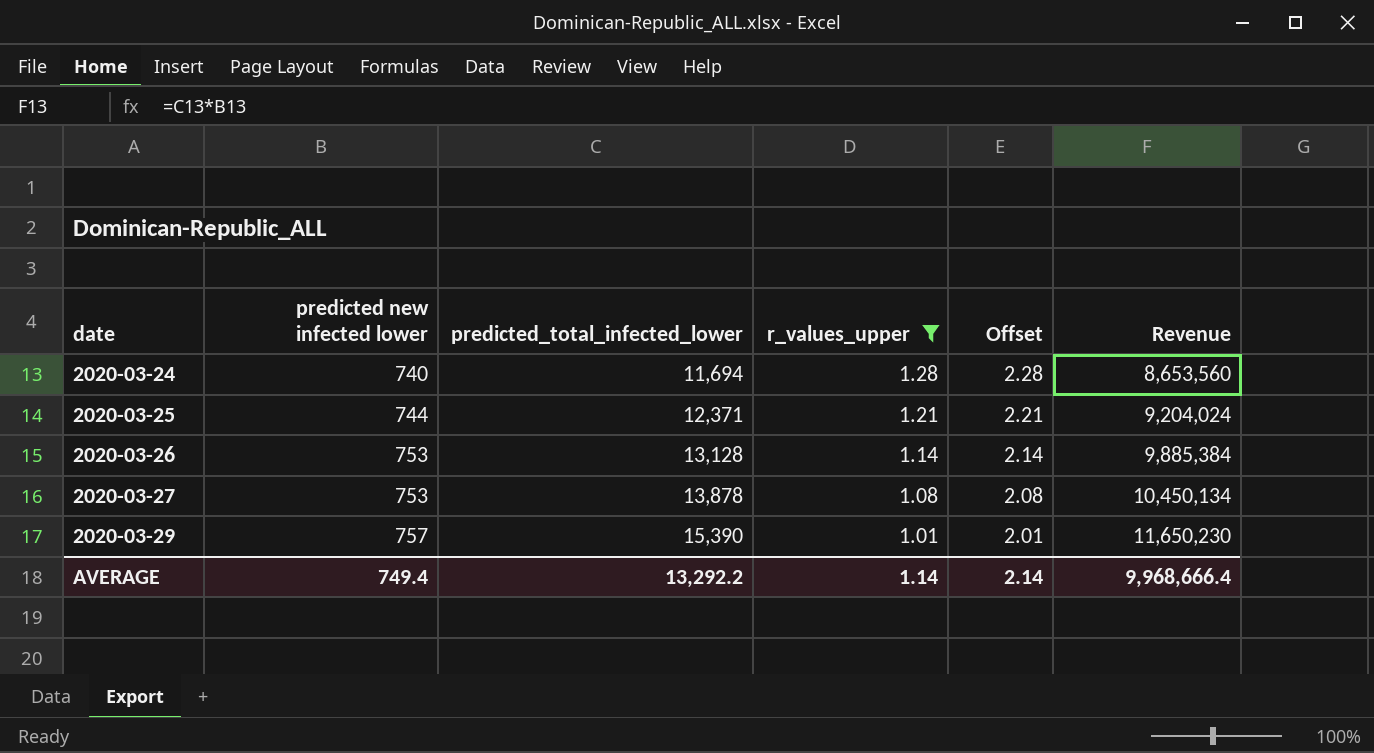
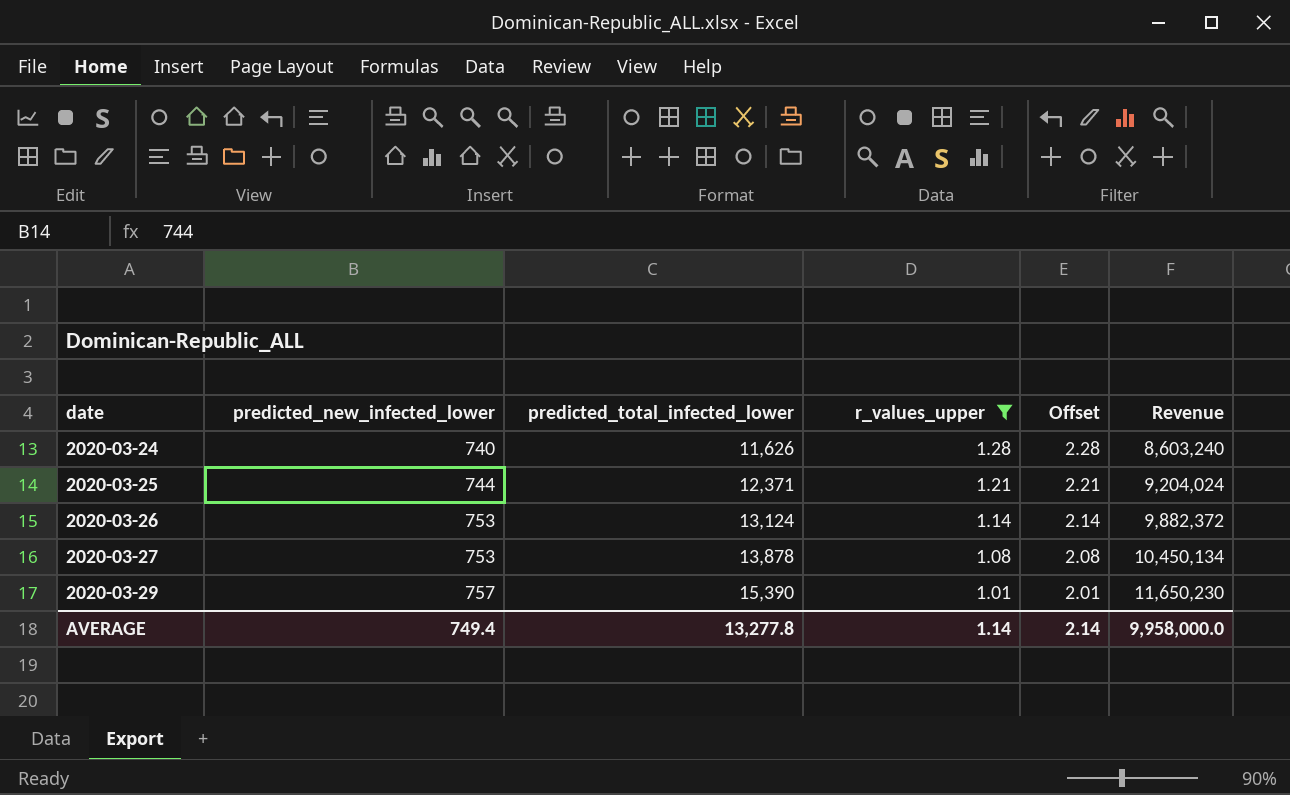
column name: predicted new infected lower -> predicted_new_infected_lower
2020-03-24 | predicted_total_infected_lower: 11,694 -> 11,626
2020-03-24 | Revenue: 8,653,560 -> 8,603,240
2020-03-26 | predicted_total_infected_lower: 13,128 -> 13,124
2020-03-26 | Revenue: 9,885,384 -> 9,882,372
AVERAGE | predicted_total_infected_lower: 13,292.2 -> 13,277.8
AVERAGE | Revenue: 9,968,666.4 -> 9,958,000.0

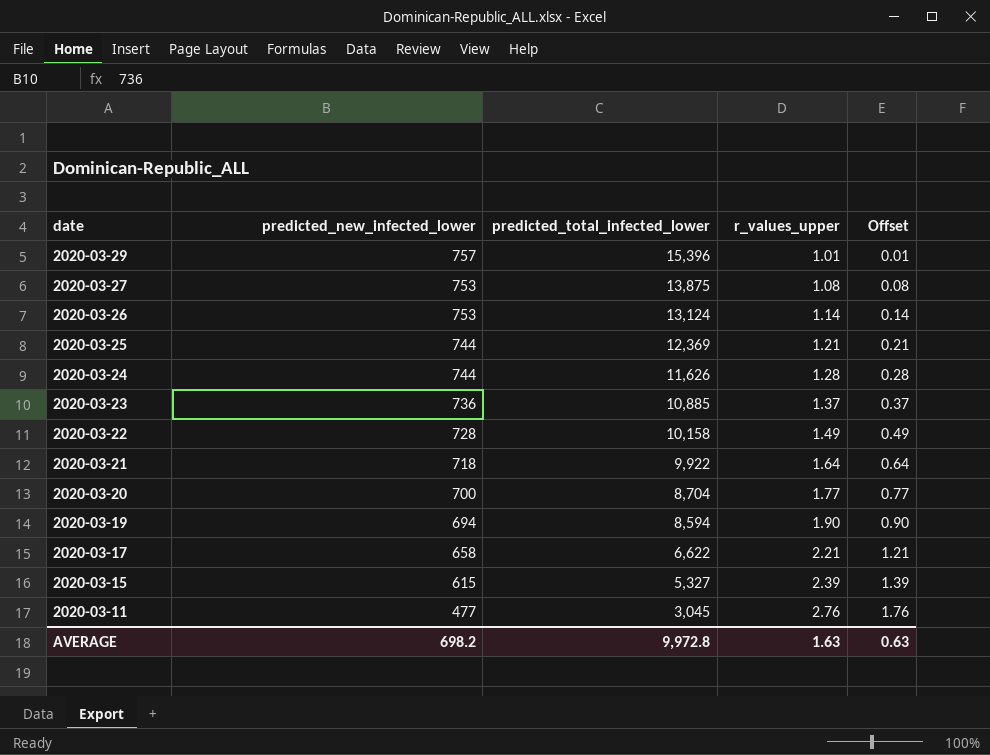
filter: r_values_upper <= 1.28 -> none
row order: date ascending -> date descending
column Revenue | formula: [predicted_new_infected_lower] * [predicted_total_infected_lower] -> none
column Offset | formula: [r_values_upper] + 1 -> [r_values_upper] - 1
2020-03-29 | predicted_total_infected_lower: 15,390 -> 15,396
2020-03-27 | predicted_total_infected_lower: 13,878 -> 13,875
2020-03-25 | predicted_total_infected_lower: 12,371 -> 12,369
2020-03-24 | predicted_new_infected_lower: 740 -> 744
AVERAGE | predicted_new_infected_lower: 749.4 -> 698.2
AVERAGE | predicted_total_infected_lower: 13,277.8 -> 9,972.8
AVERAGE | r_values_upper: 1.14 -> 1.63
AVERAGE | Offset: 2.14 -> 0.63

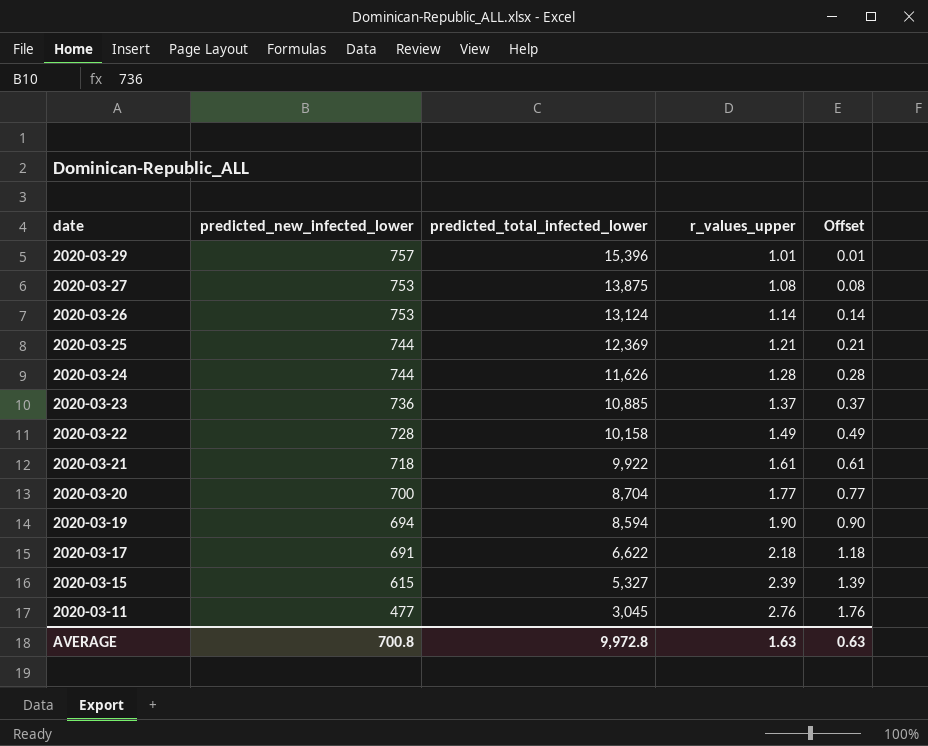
2020-03-21 | r_values_upper: 1.64 -> 1.61
2020-03-21 | Offset: 0.64 -> 0.61
2020-03-17 | predicted_new_infected_lower: 658 -> 691
2020-03-17 | r_values_upper: 2.21 -> 2.18
2020-03-17 | Offset: 1.21 -> 1.18
AVERAGE | predicted_new_infected_lower: 698.2 -> 700.8

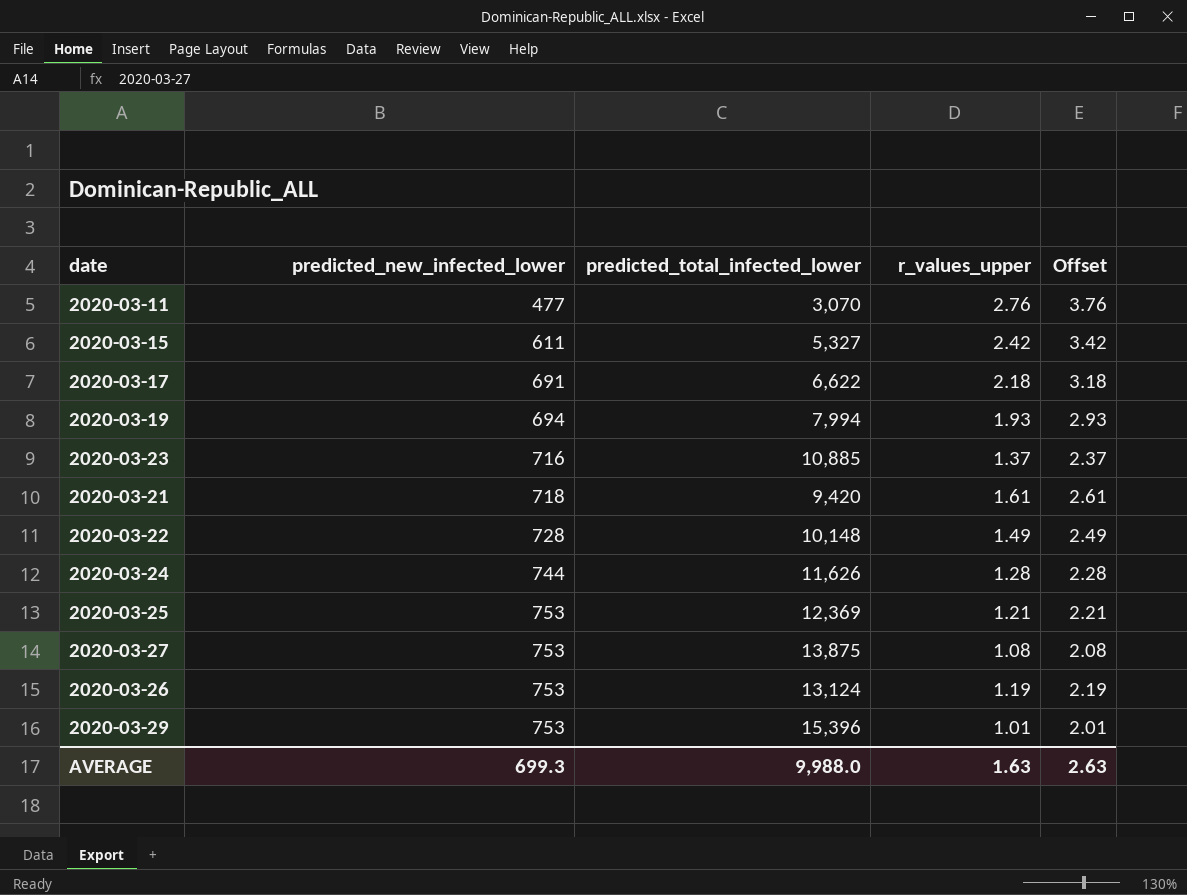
row order: date descending -> predicted_new_infected_lower ascending
column Offset | formula: [r_values_upper] - 1 -> [r_values_upper] + 1
row 2020-03-20: 700 | 8,704 | 1.77 | 0.77 -> none
2020-03-11 | predicted_total_infected_lower: 3,045 -> 3,070
2020-03-15 | predicted_new_infected_lower: 615 -> 611
2020-03-15 | r_values_upper: 2.39 -> 2.42
2020-03-19 | predicted_total_infected_lower: 8,594 -> 7,994
2020-03-19 | r_values_upper: 1.90 -> 1.93
2020-03-23 | predicted_new_infected_lower: 736 -> 716
2020-03-21 | predicted_total_infected_lower: 9,922 -> 9,420
2020-03-22 | predicted_total_infected_lower: 10,158 -> 10,148
2020-03-25 | predicted_new_infected_lower: 744 -> 753
2020-03-26 | r_values_upper: 1.14 -> 1.19
2020-03-29 | predicted_new_infected_lower: 757 -> 753
AVERAGE | predicted_new_infected_lower: 700.8 -> 699.3
AVERAGE | predicted_total_infected_lower: 9,972.8 -> 9,988.0
AVERAGE | Offset: 0.63 -> 2.63

